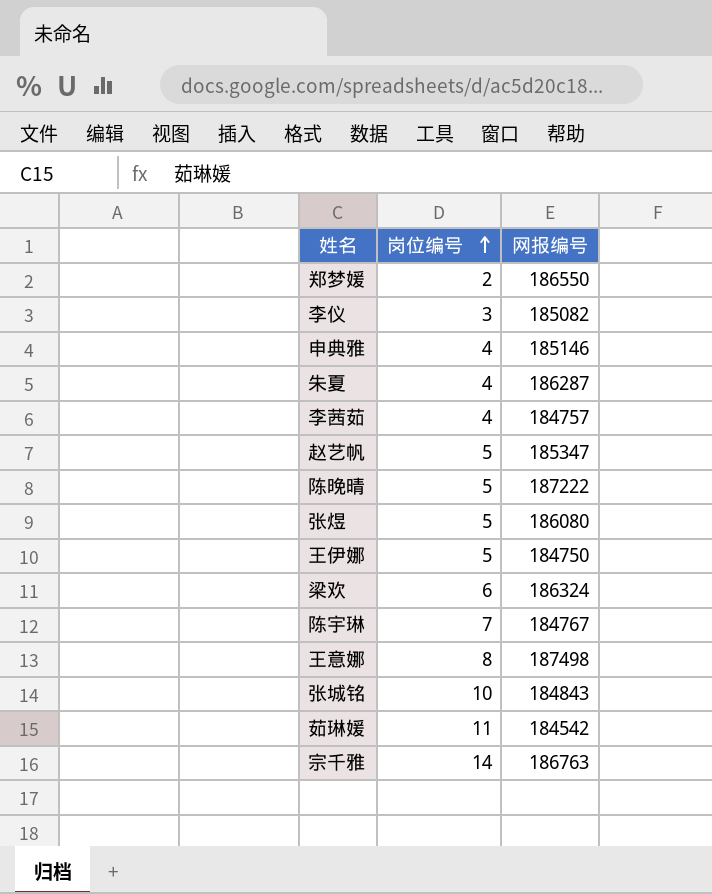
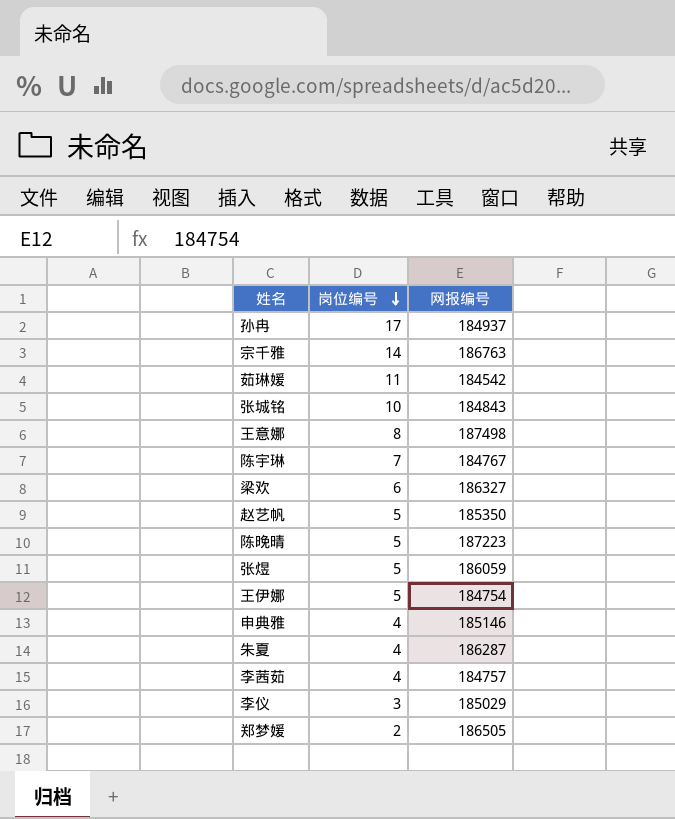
row order: 岗位编号 ascending -> 岗位编号 descending
row 孙冉: none -> 17 | 184937
梁欢 | 网报编号: 186324 -> 186327
赵艺帆 | 网报编号: 185347 -> 185350
陈晚晴 | 网报编号: 187222 -> 187223
张煜 | 网报编号: 186080 -> 186059
王伊娜 | 网报编号: 184750 -> 184754
李仪 | 网报编号: 185082 -> 185029
郑梦媛 | 网报编号: 186550 -> 186505

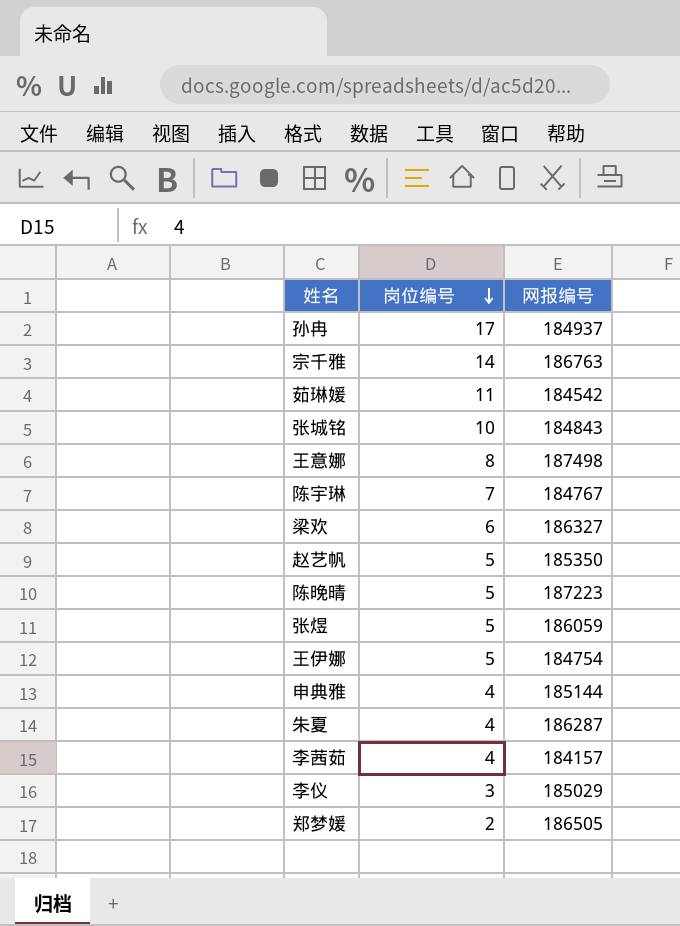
申典雅 | 网报编号: 185146 -> 185144
李茜茹 | 网报编号: 184757 -> 184157

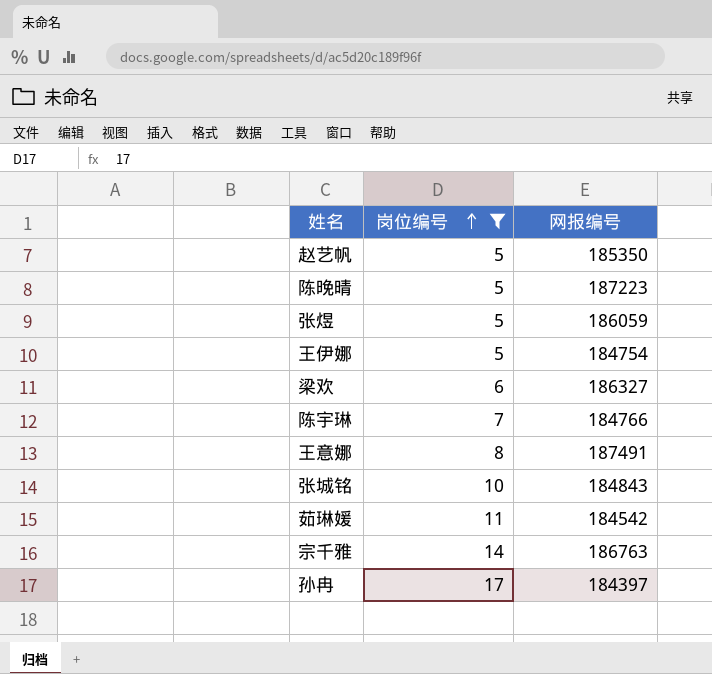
filter: none -> 岗位编号 >= 5
row order: 岗位编号 descending -> 岗位编号 ascending
陈宇琳 | 网报编号: 184767 -> 184766
王意娜 | 网报编号: 187498 -> 187491
孙冉 | 网报编号: 184937 -> 184397

